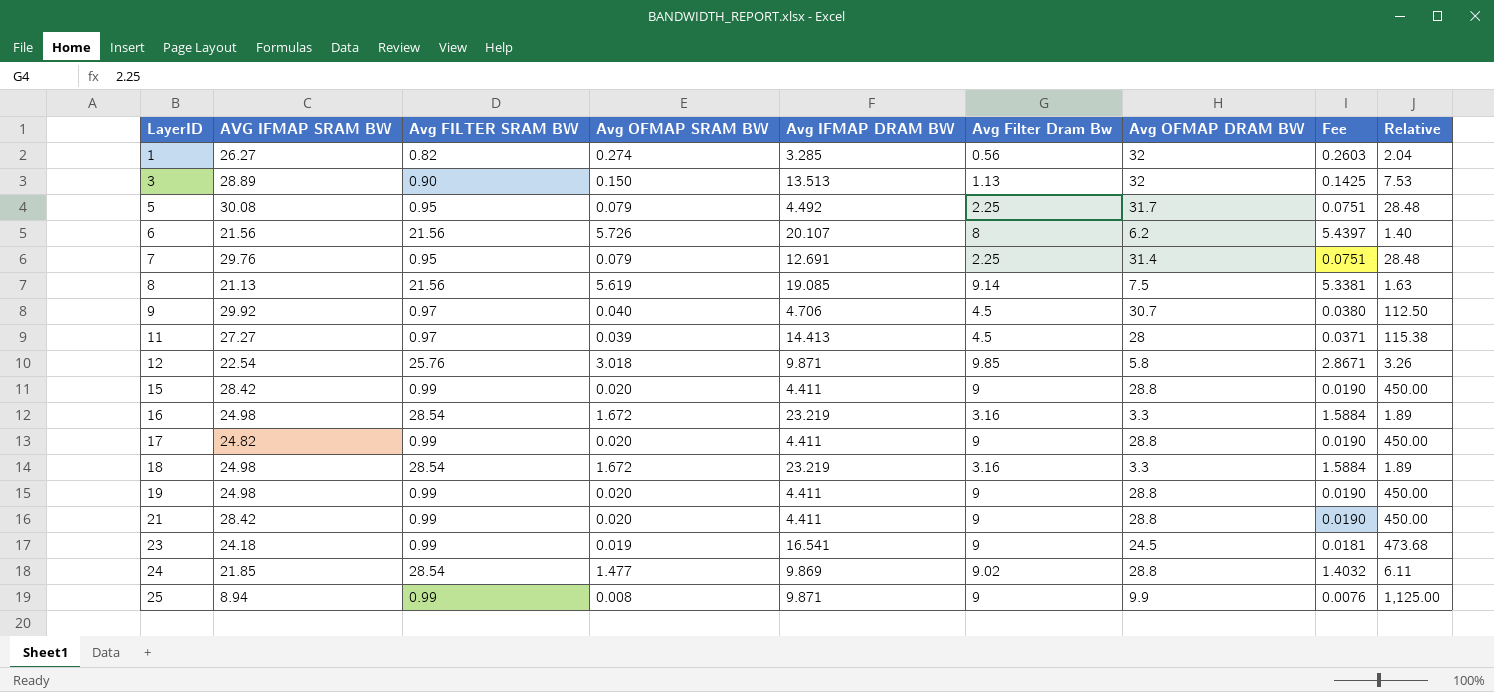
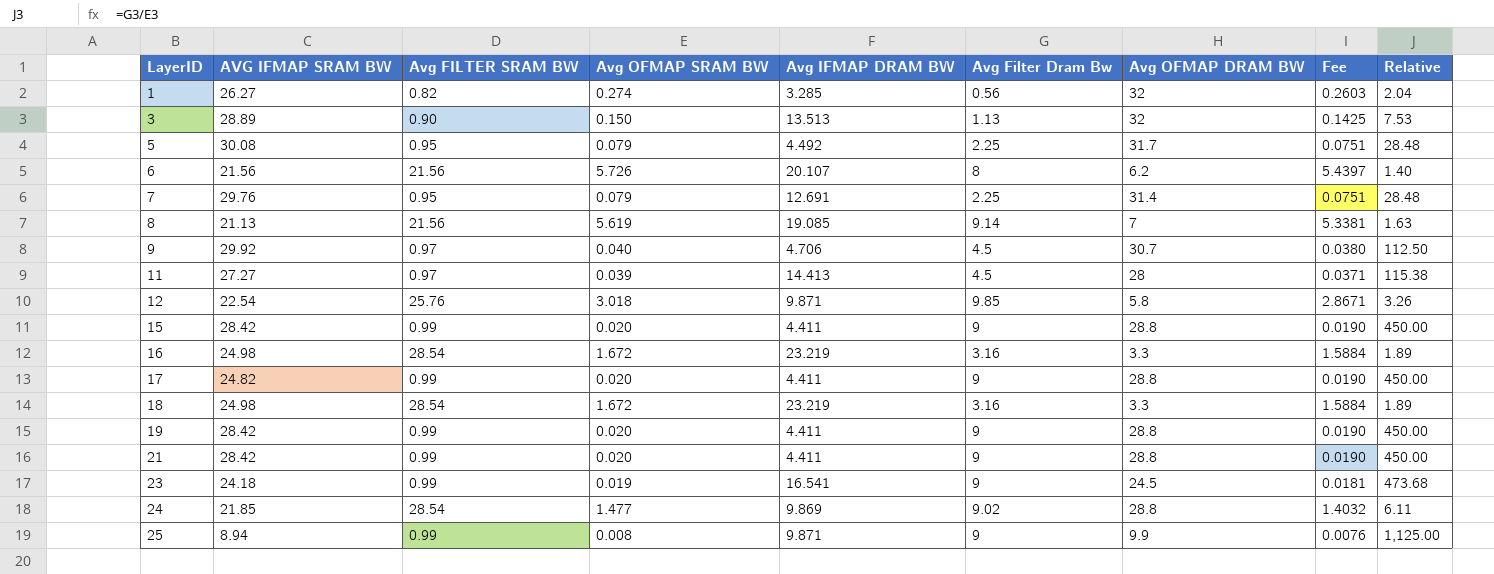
8 | Avg OFMAP DRAM BW: 7.5 -> 7
19 | AVG IFMAP SRAM BW: 24.98 -> 28.42

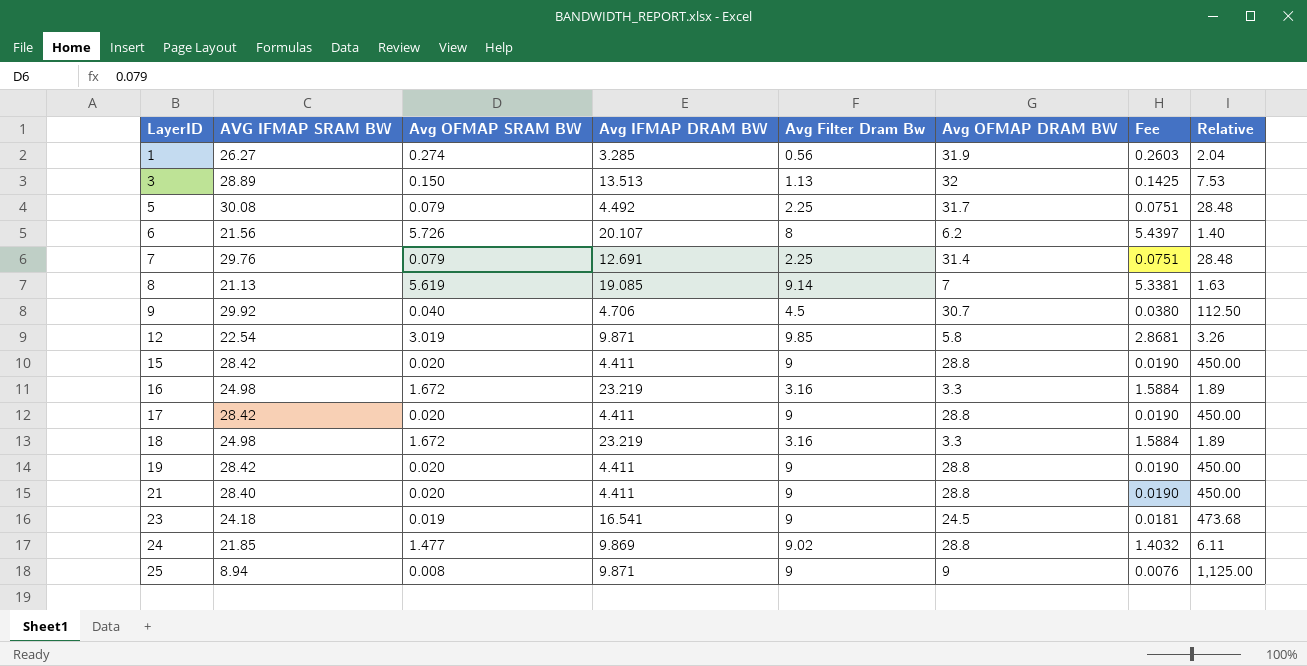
column Avg FILTER SRAM BW | position: 3 -> none
row 11: 27.27 | 0.97 | 0.039 | 14.413 | 4.5 | 28 | 0.0371 | 115.38 -> none
1 | Avg OFMAP DRAM BW: 32 -> 31.9
12 | Avg OFMAP SRAM BW: 3.018 -> 3.019
12 | Fee: 2.8671 -> 2.8681
17 | AVG IFMAP SRAM BW: 24.82 -> 28.42
21 | AVG IFMAP SRAM BW: 28.42 -> 28.40
25 | Avg OFMAP DRAM BW: 9.9 -> 9

